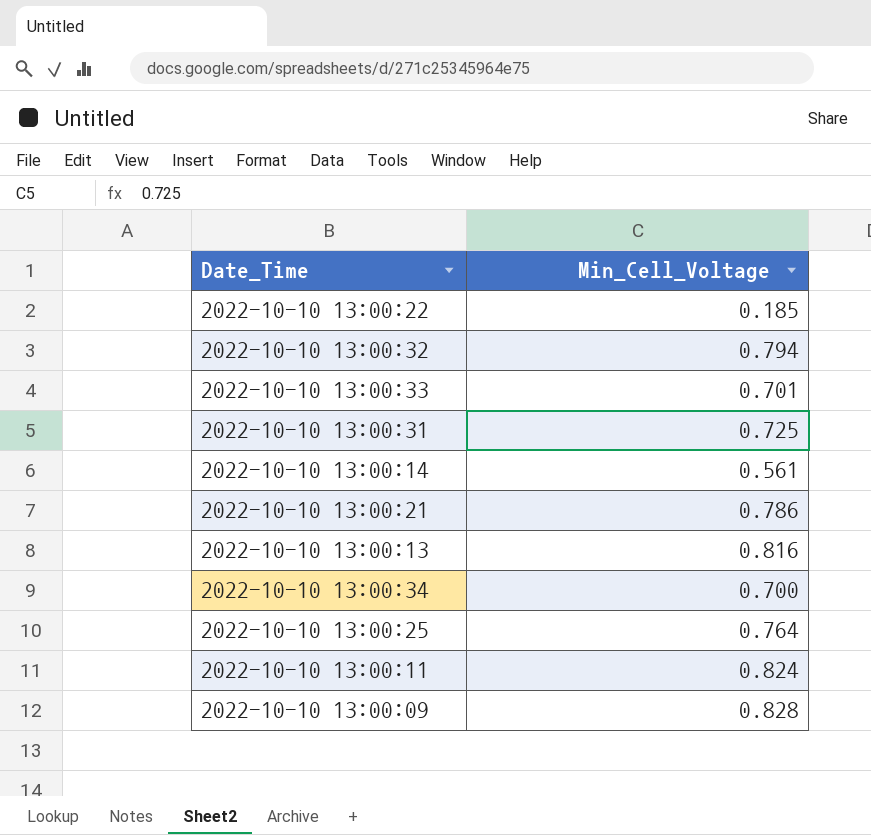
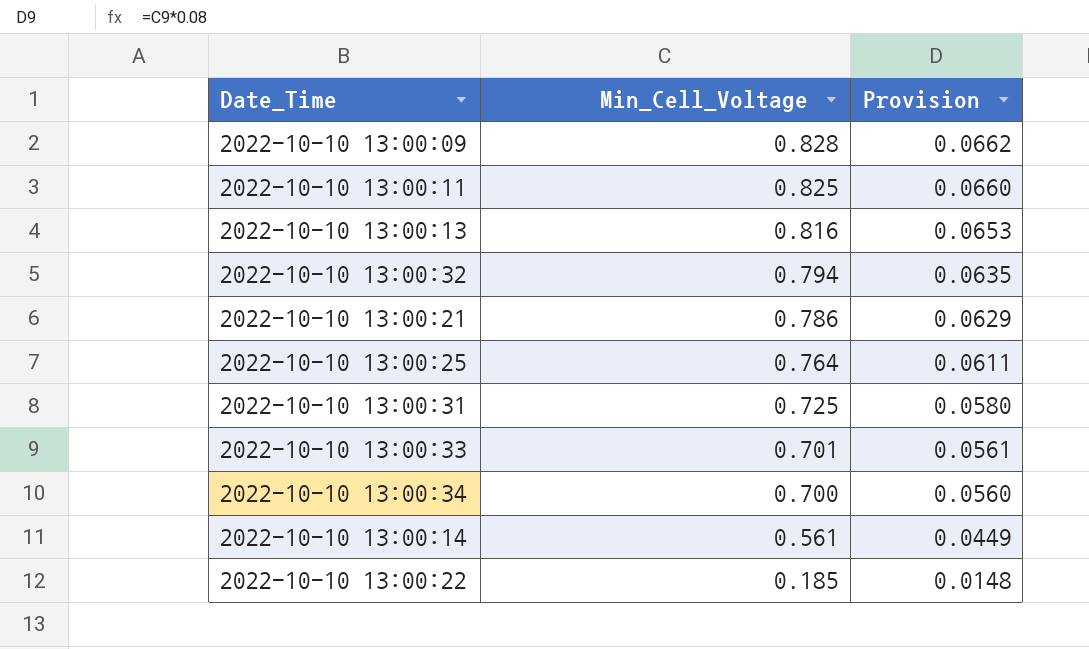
row order: none -> Min_Cell_Voltage descending
column Provision | formula: none -> [Min_Cell_Voltage] * 0.08
2022-10-10 13:00:11 | Min_Cell_Voltage: 0.824 -> 0.825

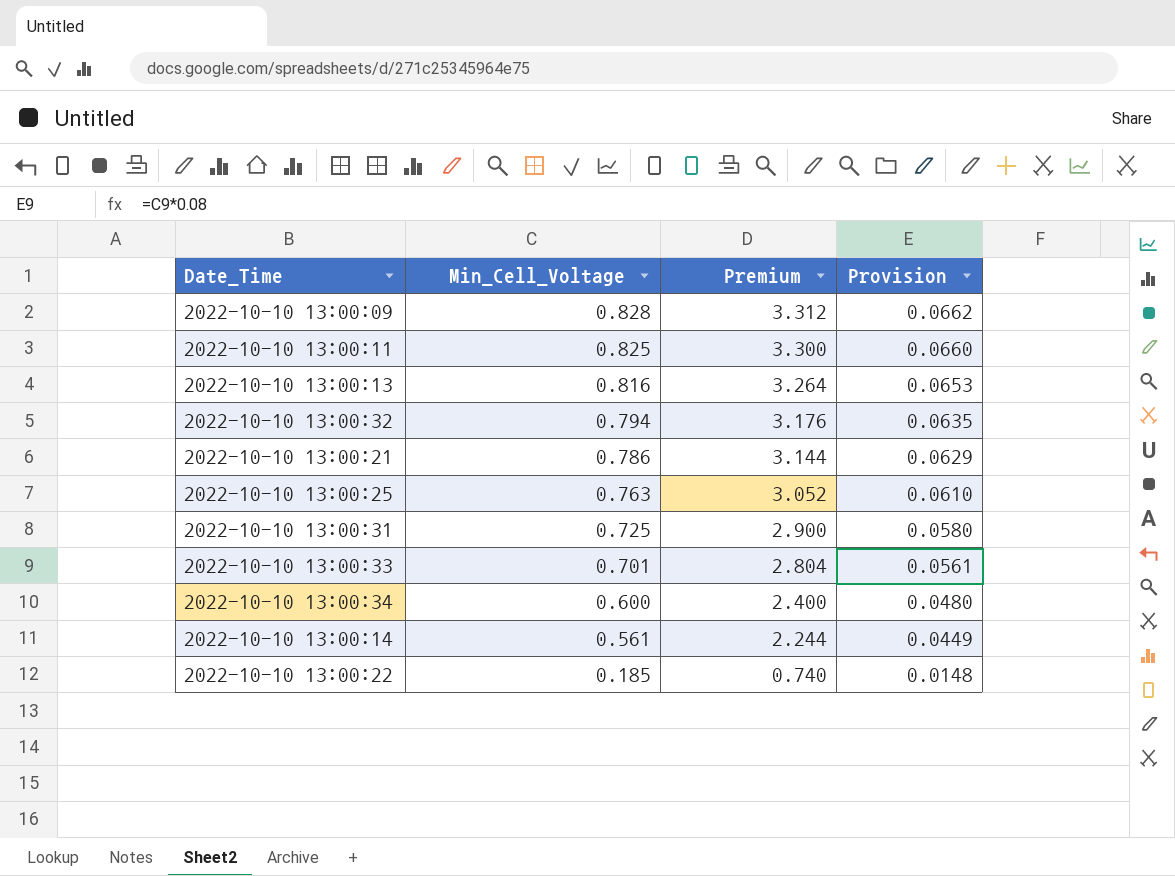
column Premium | formula: none -> [Min_Cell_Voltage] * 4
2022-10-10 13:00:25 | Min_Cell_Voltage: 0.764 -> 0.763
2022-10-10 13:00:25 | Provision: 0.0611 -> 0.0610
2022-10-10 13:00:34 | Min_Cell_Voltage: 0.700 -> 0.600
2022-10-10 13:00:34 | Provision: 0.0560 -> 0.0480

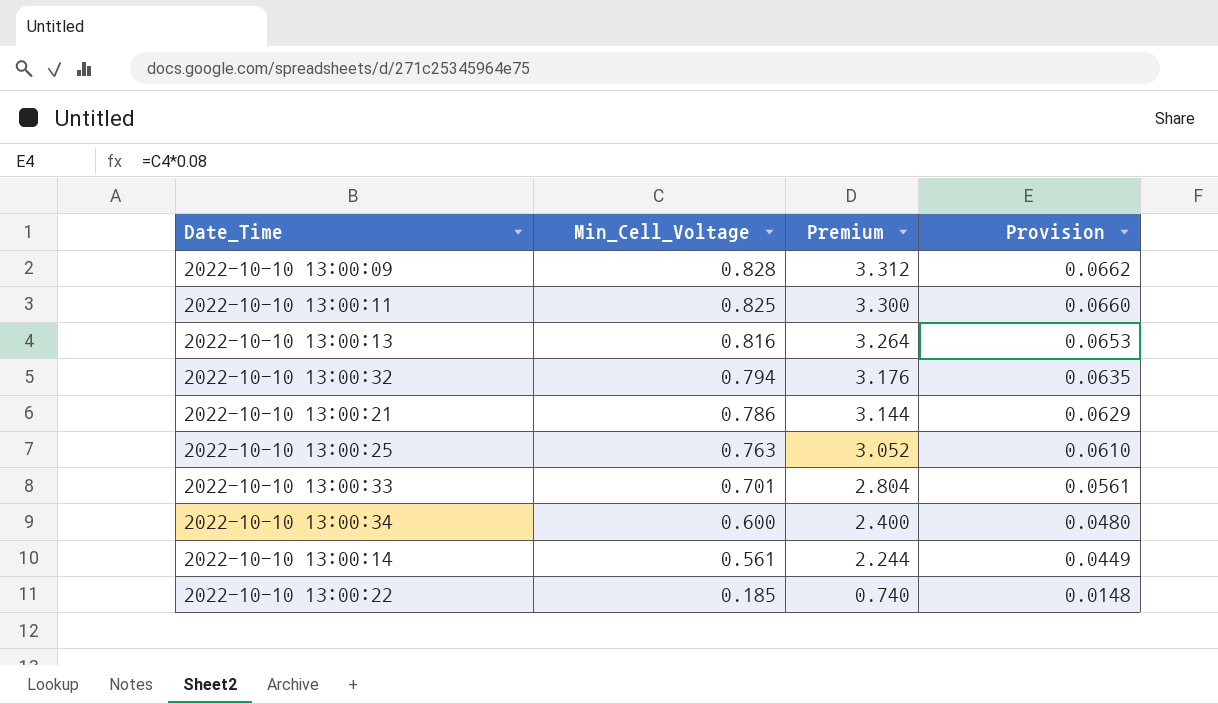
row 2022-10-10 13:00:31: 0.725 | 2.900 | 0.0580 -> none

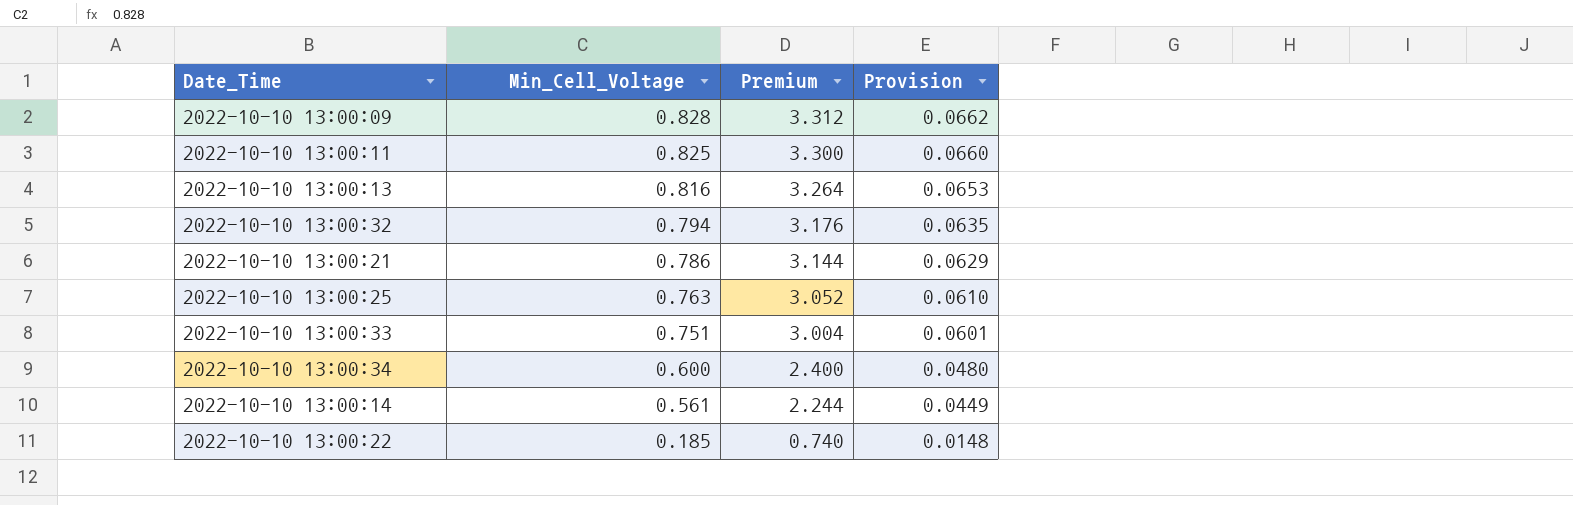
2022-10-10 13:00:33 | Min_Cell_Voltage: 0.701 -> 0.751
2022-10-10 13:00:33 | Premium: 2.804 -> 3.004
2022-10-10 13:00:33 | Provision: 0.0561 -> 0.0601

